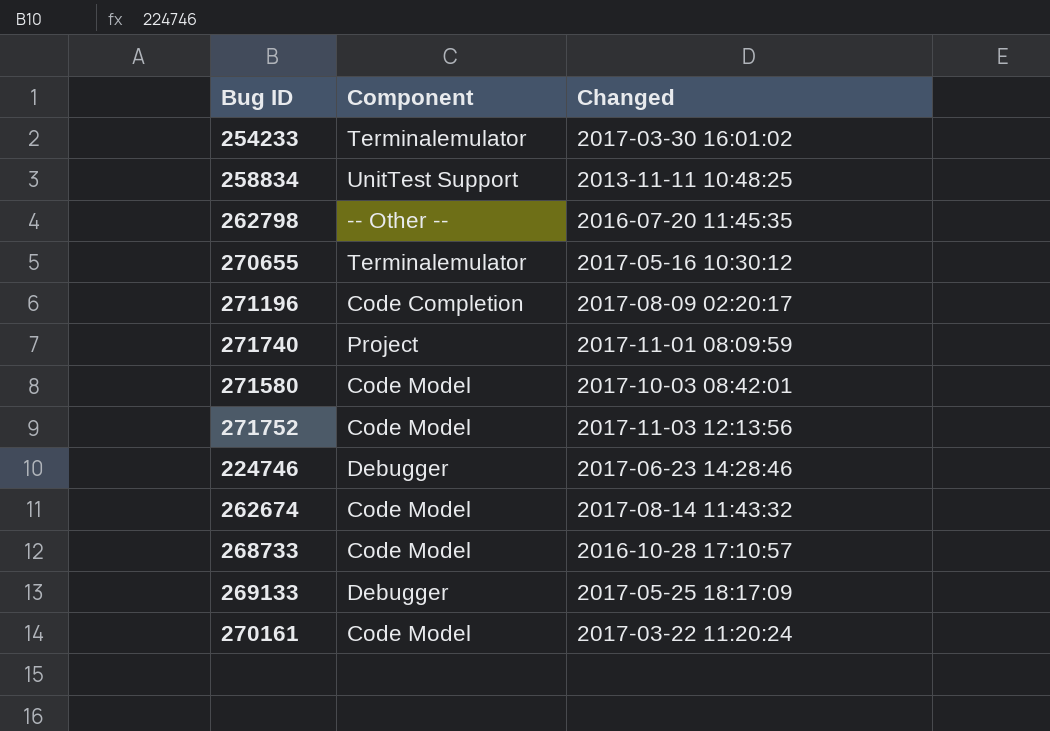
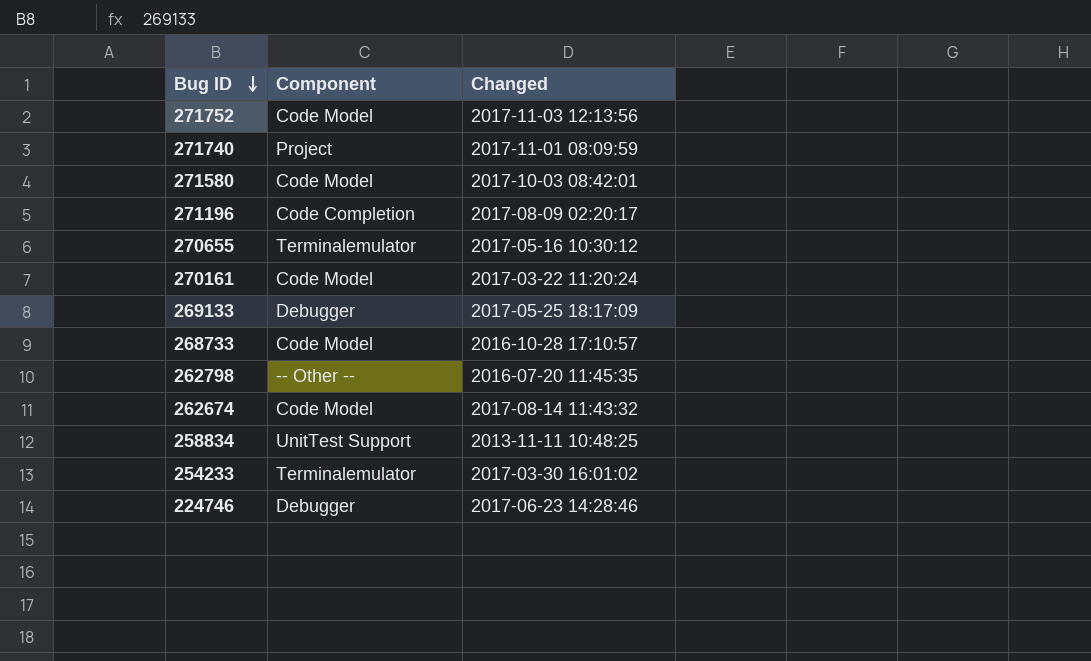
row order: none -> Bug ID descending

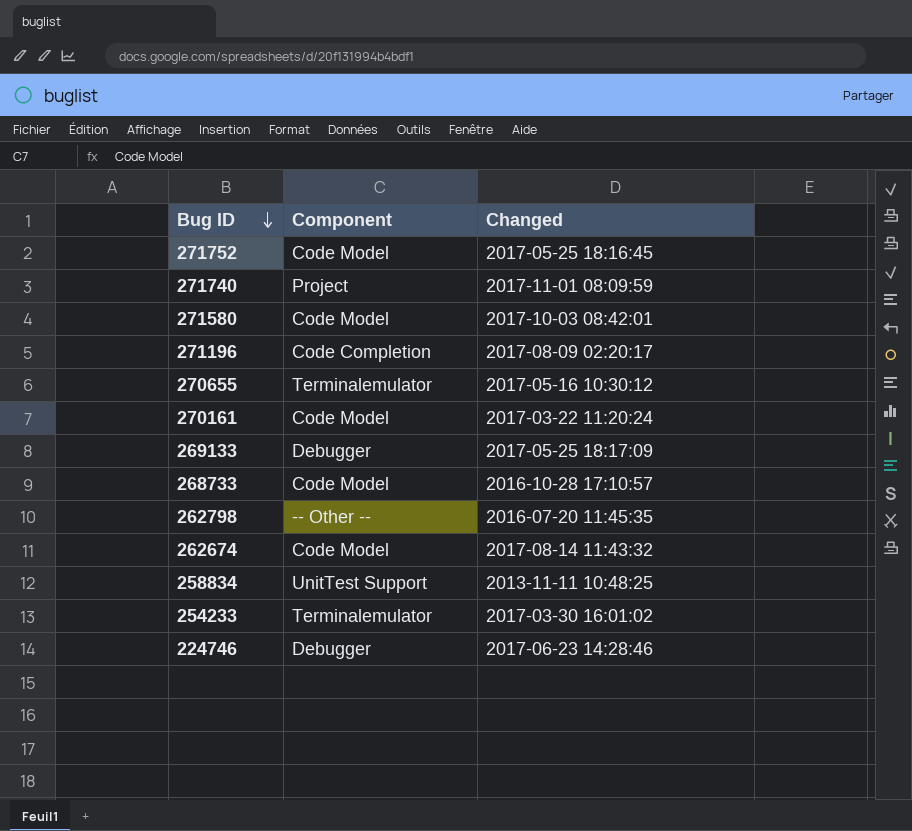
271752 | Changed: 2017-11-03 12:13:56 -> 2017-05-25 18:16:45

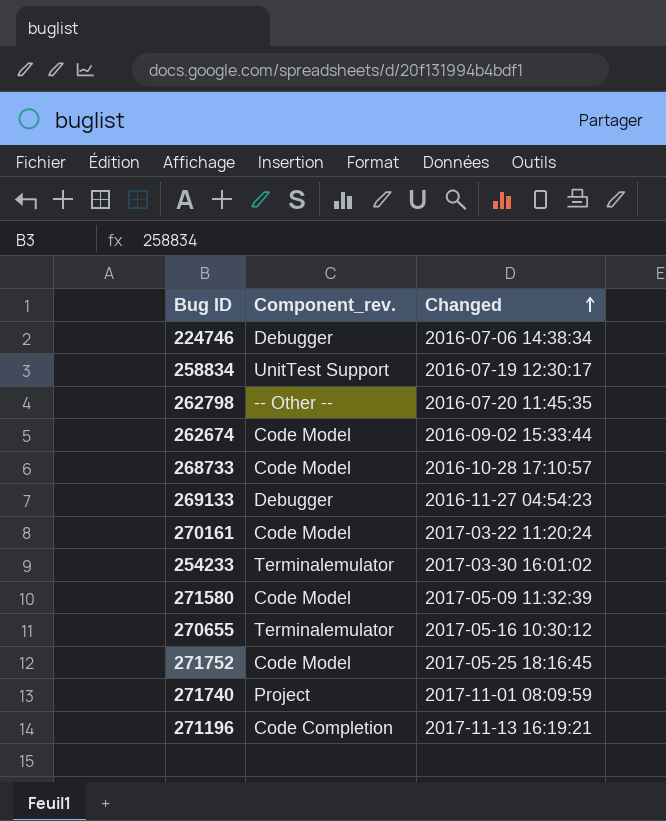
row order: Bug ID descending -> Changed ascending
column name: Component -> Component_rev.
224746 | Changed: 2017-06-23 14:28:46 -> 2016-07-06 14:38:34
258834 | Changed: 2013-11-11 10:48:25 -> 2016-07-19 12:30:17
262674 | Changed: 2017-08-14 11:43:32 -> 2016-09-02 15:33:44
269133 | Changed: 2017-05-25 18:17:09 -> 2016-11-27 04:54:23
271580 | Changed: 2017-10-03 08:42:01 -> 2017-05-09 11:32:39
271196 | Changed: 2017-08-09 02:20:17 -> 2017-11-13 16:19:21

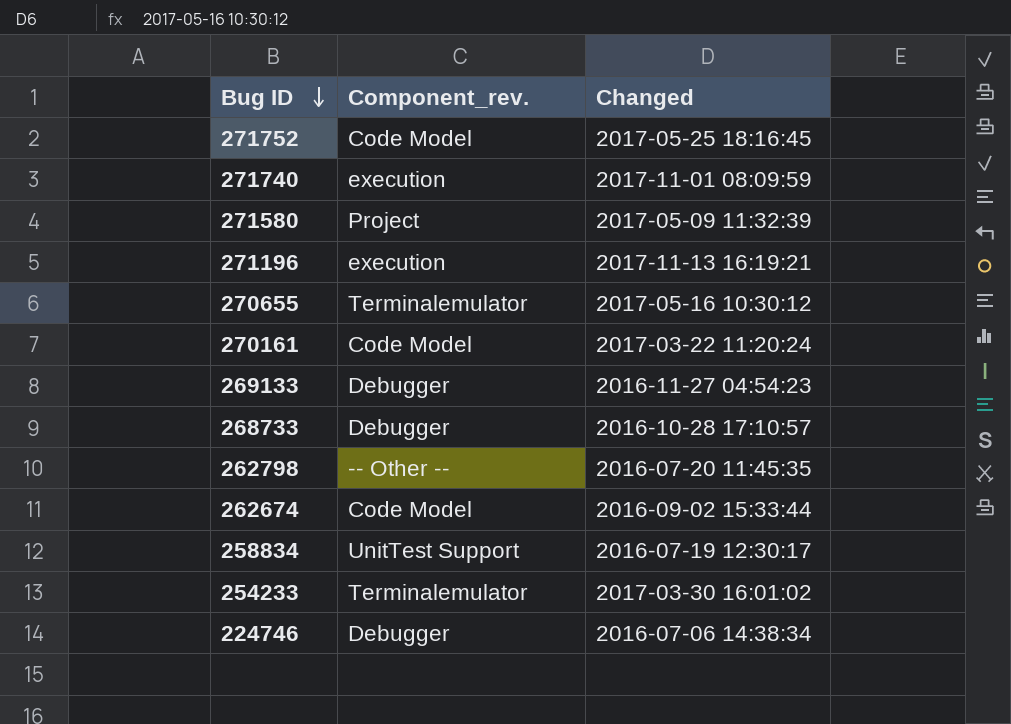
row order: Changed ascending -> Bug ID descending
271740 | Component_rev.: Project -> execution
271580 | Component_rev.: Code Model -> Project
271196 | Component_rev.: Code Completion -> execution
268733 | Component_rev.: Code Model -> Debugger

